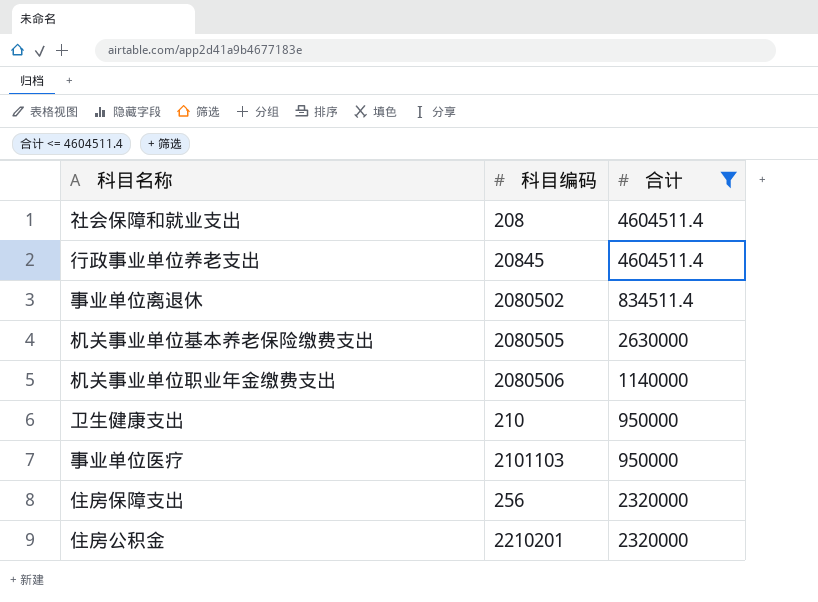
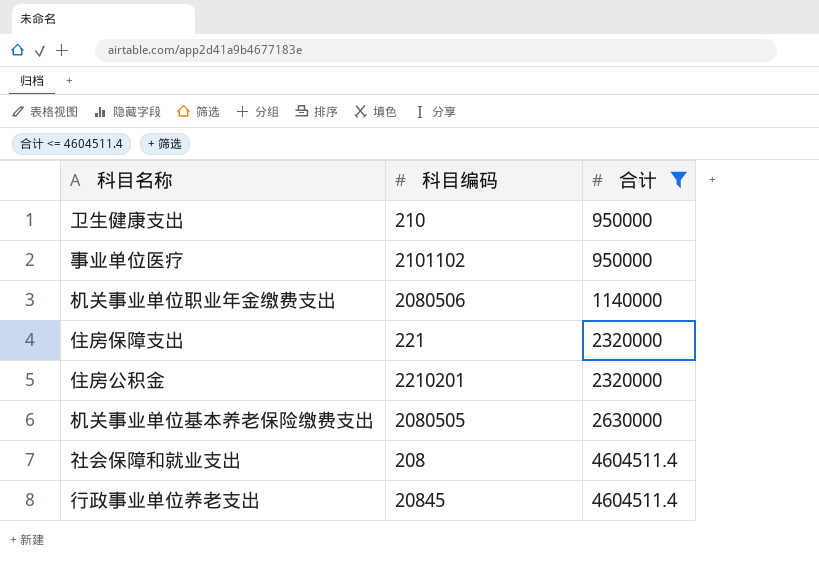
row order: none -> 合计 ascending
row 事业单位离退休: 2080502 | 834511.4 -> none
事业单位医疗 | 科目编码: 2101103 -> 2101102
住房保障支出 | 科目编码: 256 -> 221

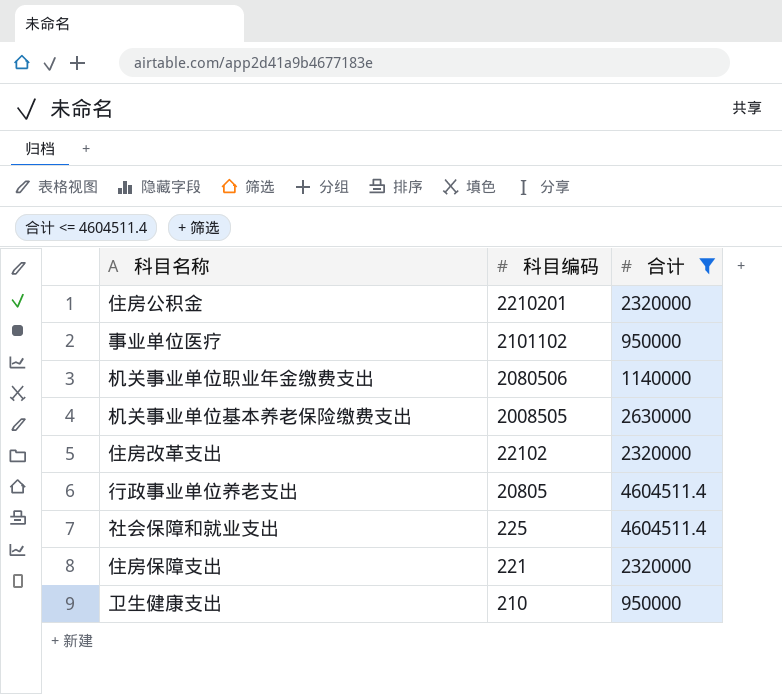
row order: 合计 ascending -> 科目编码 descending
机关事业单位基本养老保险缴费支出 | 科目编码: 2080505 -> 2008505
row 住房改革支出: none -> 22102 | 2320000
行政事业单位养老支出 | 科目编码: 20845 -> 20805
社会保障和就业支出 | 科目编码: 208 -> 225

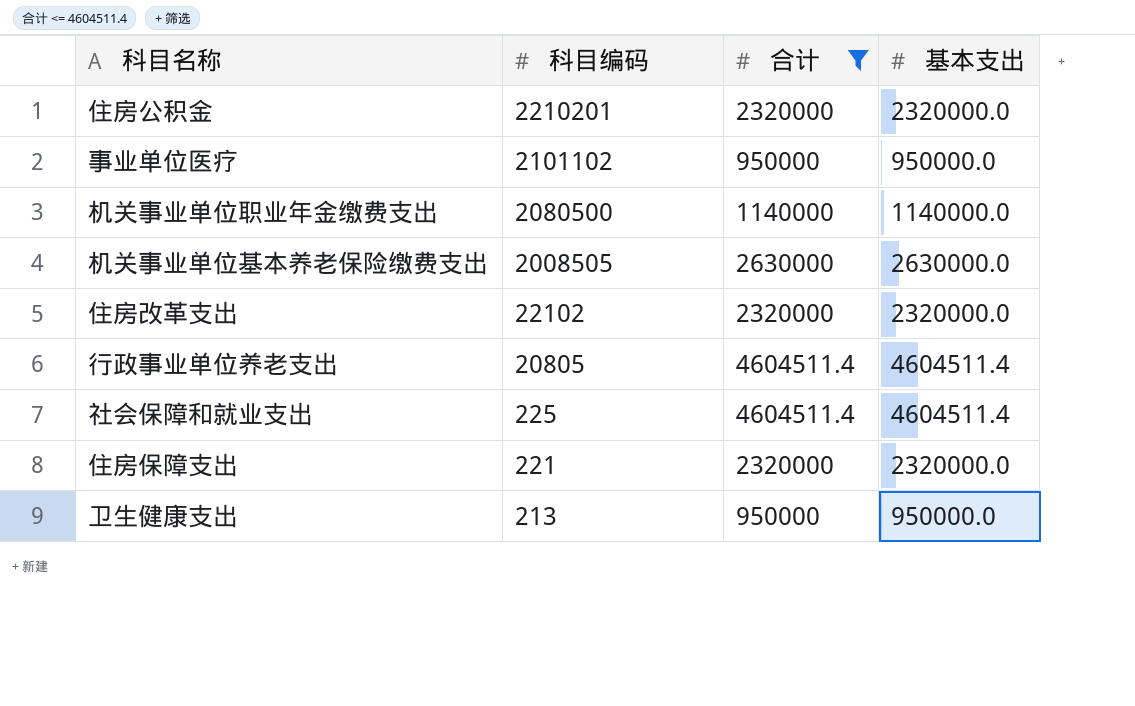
column 基本支出 | position: none -> 4
机关事业单位职业年金缴费支出 | 科目编码: 2080506 -> 2080500
卫生健康支出 | 科目编码: 210 -> 213

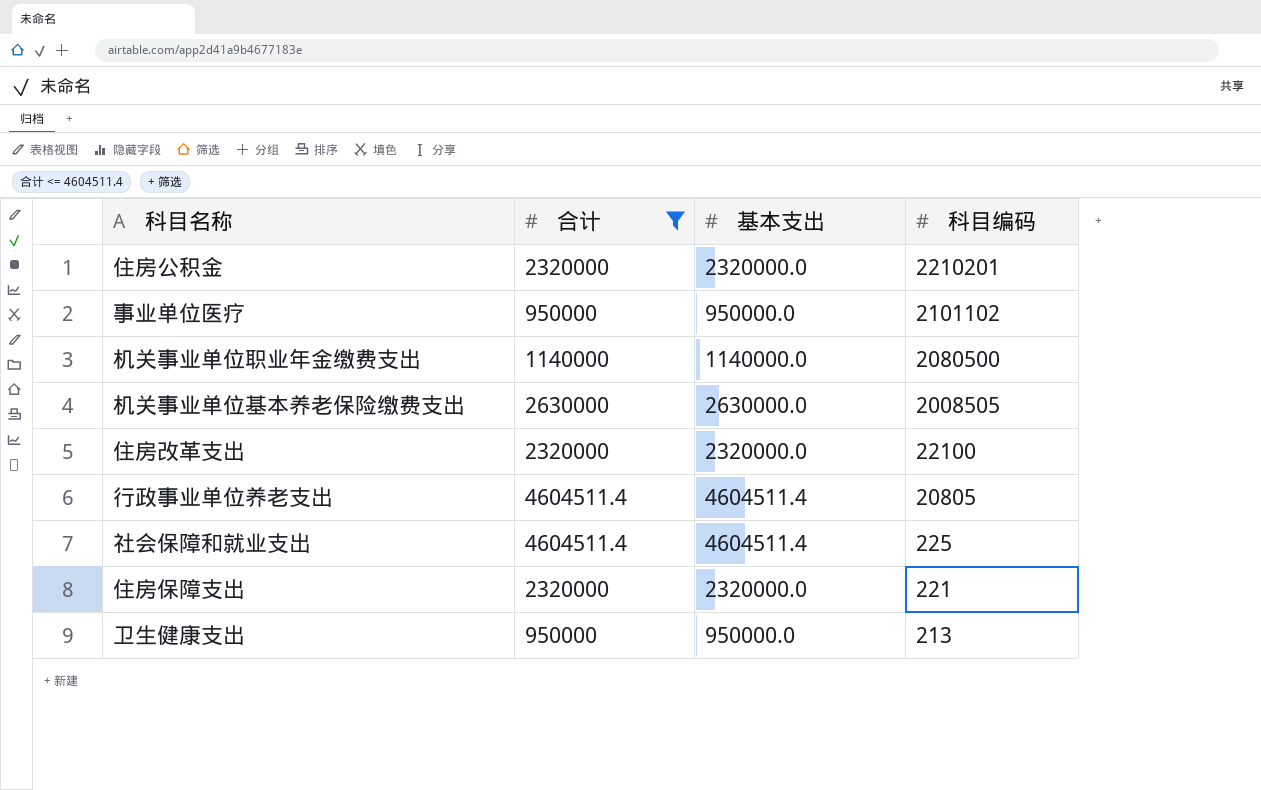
column 科目编码 | position: 2 -> 4
住房改革支出 | 科目编码: 22102 -> 22100

